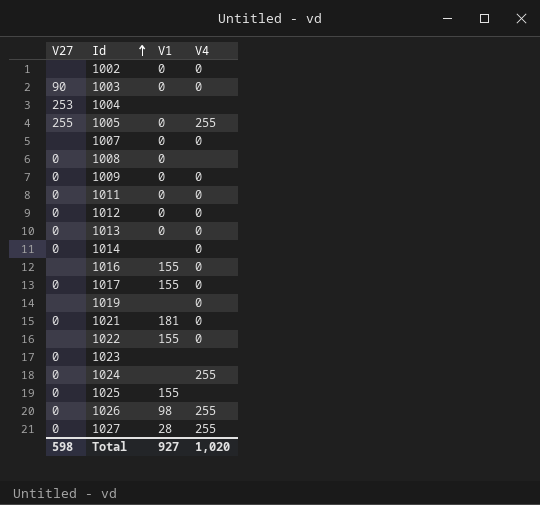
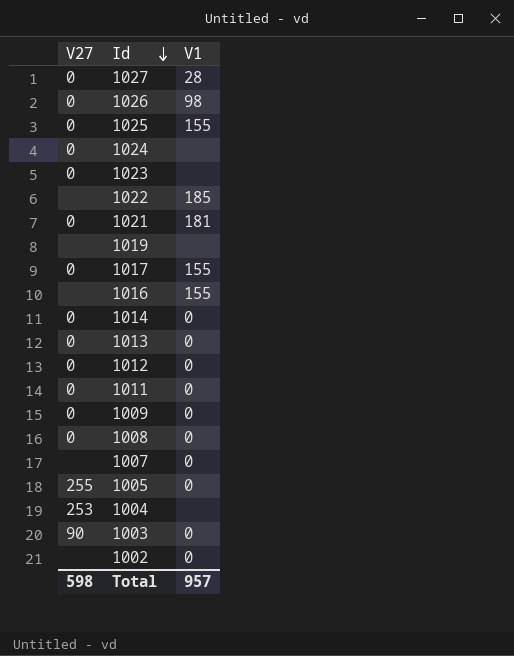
row order: Id ascending -> Id descending
column V4 | position: 4 -> none
1022 | V1: 155 -> 185
1014 | V1: none -> 0
Total | V1: 927 -> 957

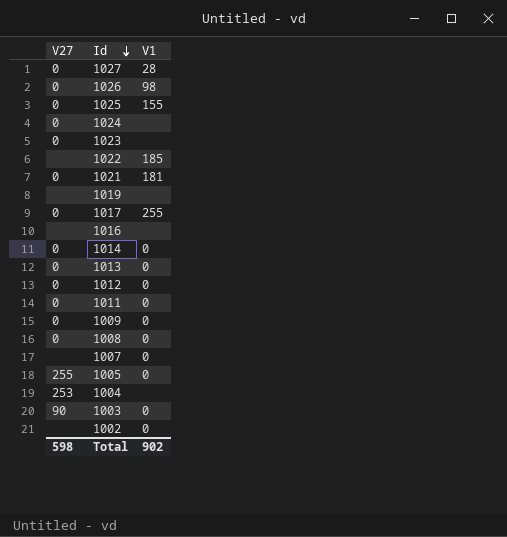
1017 | V1: 155 -> 255
1016 | V1: 155 -> none
Total | V1: 957 -> 902

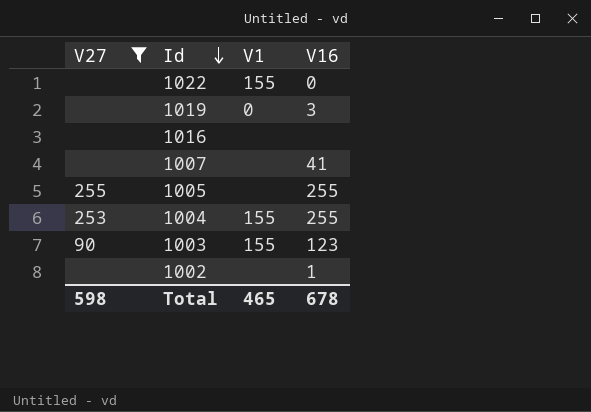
filter: none -> V27 != 0
column V16 | position: none -> 4
1022 | V1: 185 -> 155
1019 | V1: none -> 0
1007 | V1: 0 -> none
1005 | V1: 0 -> none
1004 | V1: none -> 155
1003 | V1: 0 -> 155
1002 | V1: 0 -> none
Total | V1: 902 -> 465

